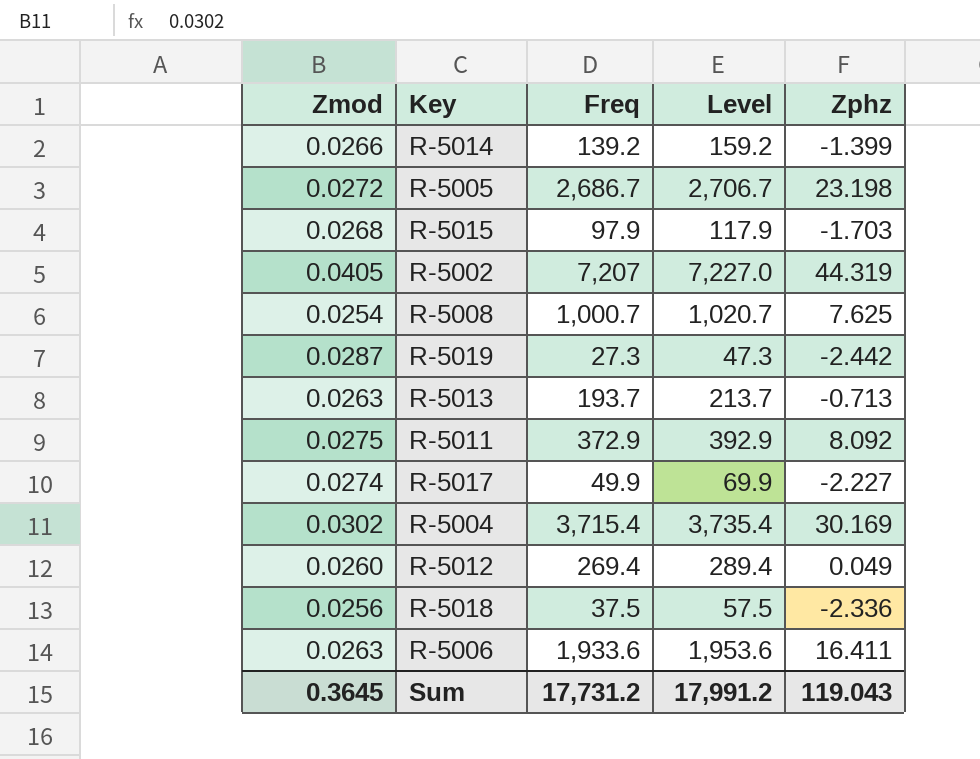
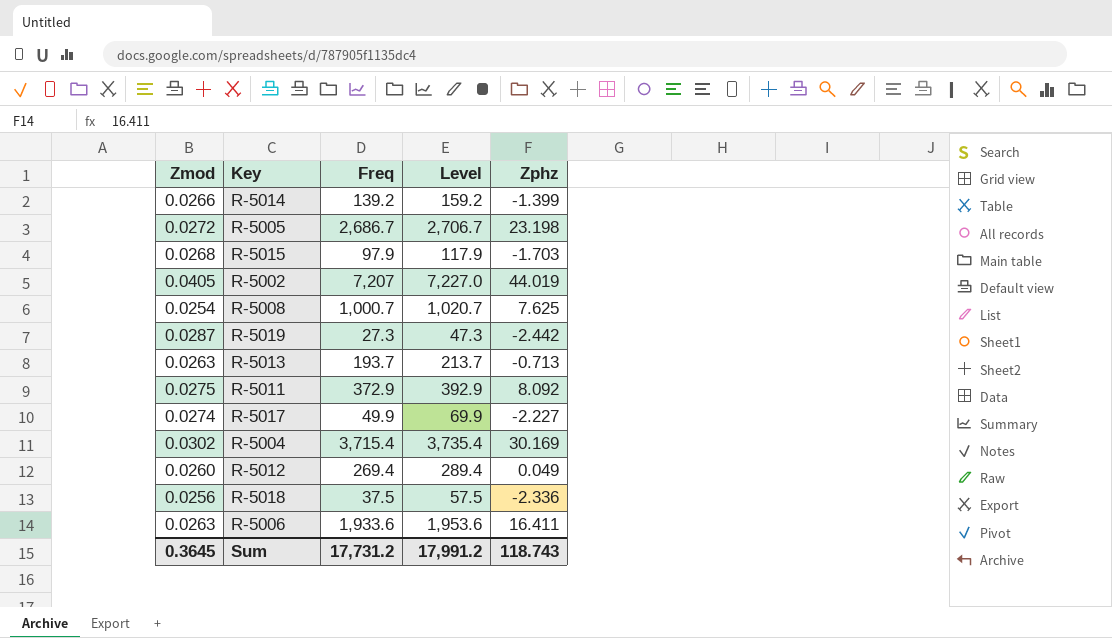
R-5002 | Zphz: 44.319 -> 44.019
Sum | Zphz: 119.043 -> 118.743

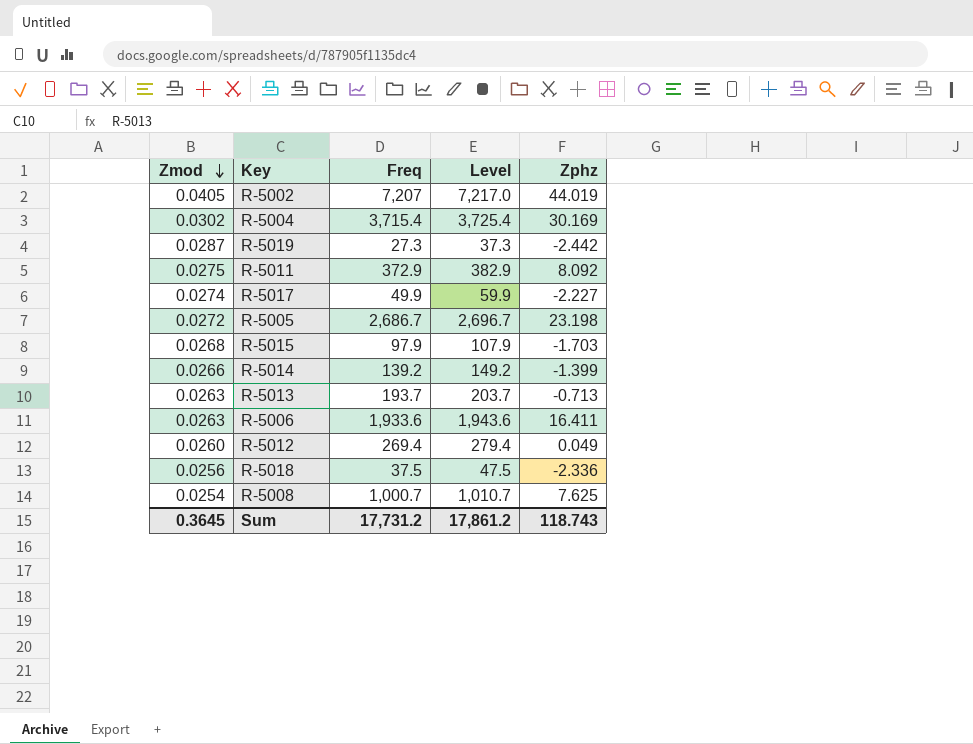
row order: none -> Zmod descending
column Level | formula: [Freq] + 20 -> [Freq] + 10
Sum | Level: 17,991.2 -> 17,861.2

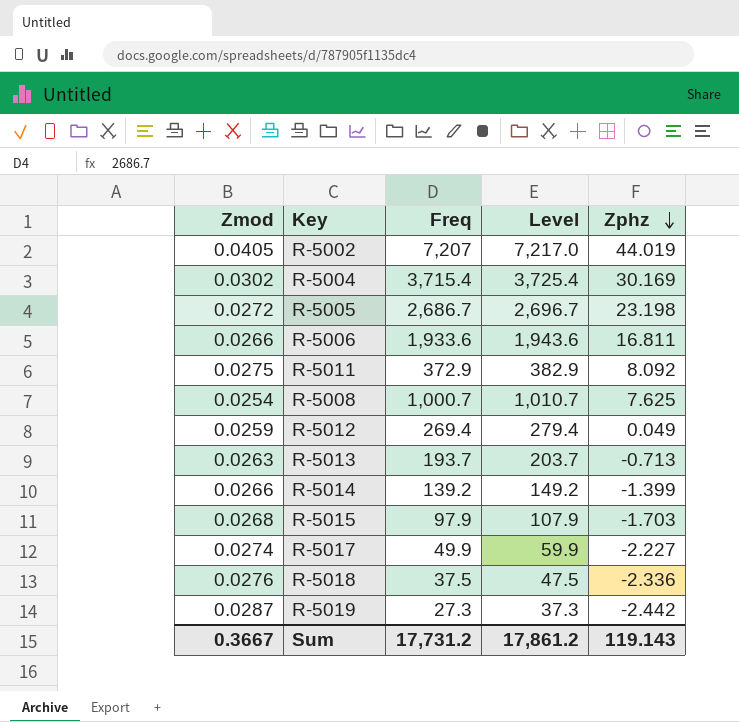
row order: Zmod descending -> Zphz descending
R-5006 | Zmod: 0.0263 -> 0.0266
R-5006 | Zphz: 16.411 -> 16.811
R-5012 | Zmod: 0.0260 -> 0.0259
R-5018 | Zmod: 0.0256 -> 0.0276
Sum | Zmod: 0.3645 -> 0.3667
Sum | Zphz: 118.743 -> 119.143

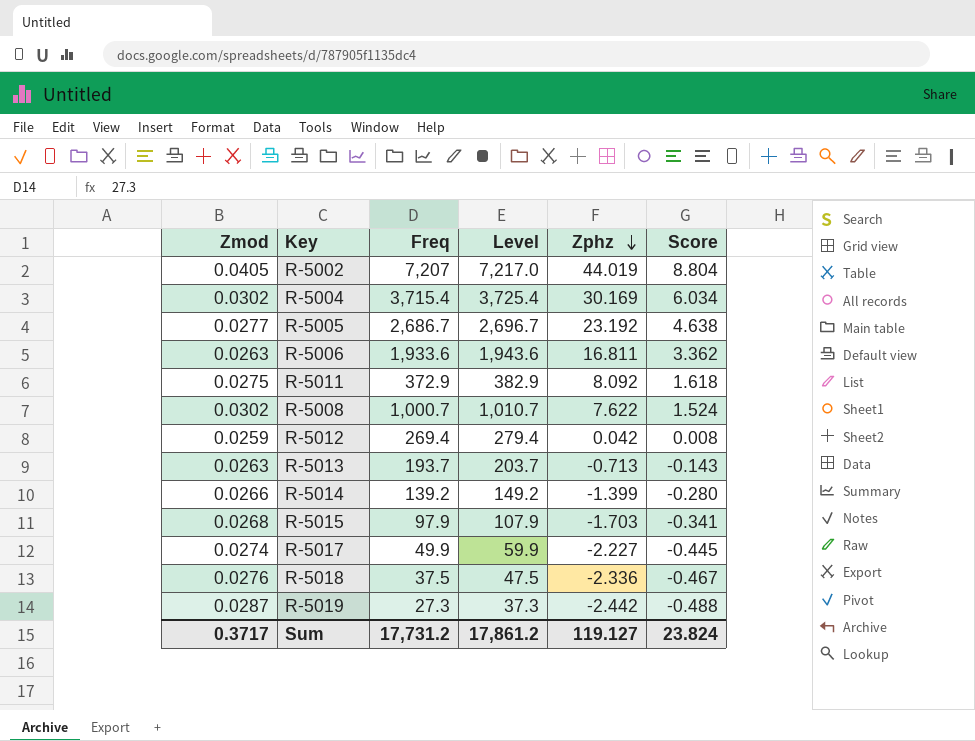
column Score | formula: none -> [Zphz] * 0.2
R-5005 | Zmod: 0.0272 -> 0.0277
R-5005 | Zphz: 23.198 -> 23.192
R-5006 | Zmod: 0.0266 -> 0.0263
R-5008 | Zmod: 0.0254 -> 0.0302
R-5008 | Zphz: 7.625 -> 7.622
R-5012 | Zphz: 0.049 -> 0.042
Sum | Zmod: 0.3667 -> 0.3717
Sum | Zphz: 119.143 -> 119.127

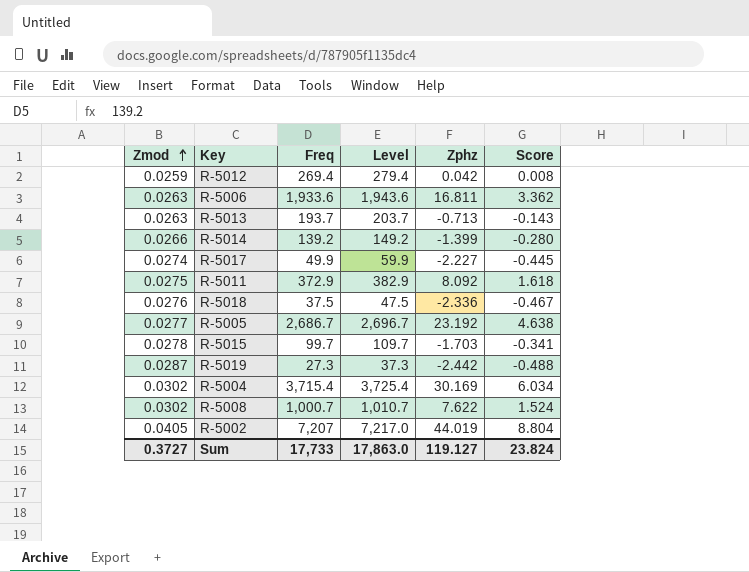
row order: Zphz descending -> Zmod ascending
R-5015 | Zmod: 0.0268 -> 0.0278
R-5015 | Freq: 97.9 -> 99.7
R-5015 | Level: 107.9 -> 109.7
Sum | Zmod: 0.3717 -> 0.3727
Sum | Freq: 17,731.2 -> 17,733
Sum | Level: 17,861.2 -> 17,863.0

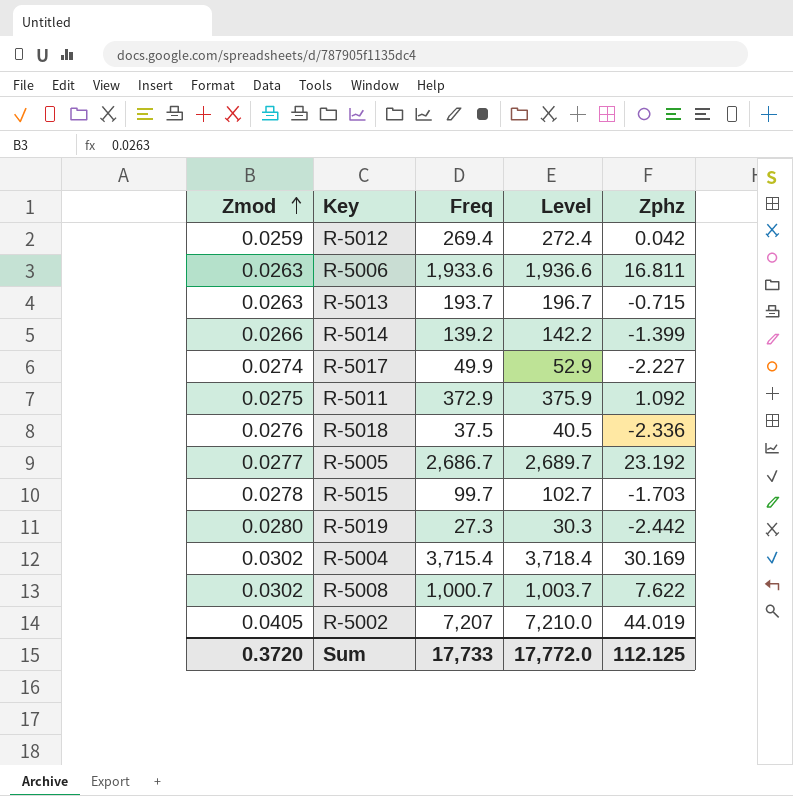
column Score | formula: [Zphz] * 0.2 -> none
column Level | formula: [Freq] + 10 -> [Freq] + 3
R-5013 | Zphz: -0.713 -> -0.715
R-5011 | Zphz: 8.092 -> 1.092
R-5019 | Zmod: 0.0287 -> 0.0280
Sum | Zmod: 0.3727 -> 0.3720
Sum | Level: 17,863.0 -> 17,772.0
Sum | Zphz: 119.127 -> 112.125

